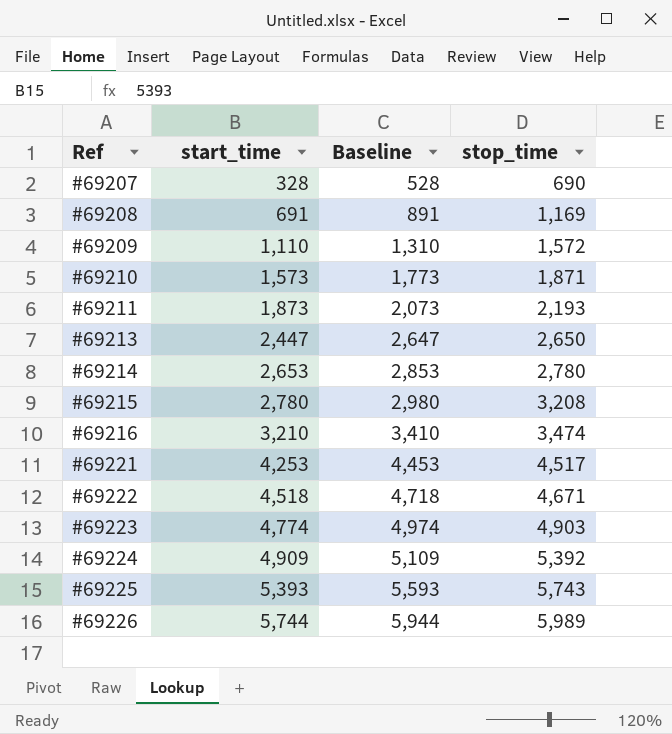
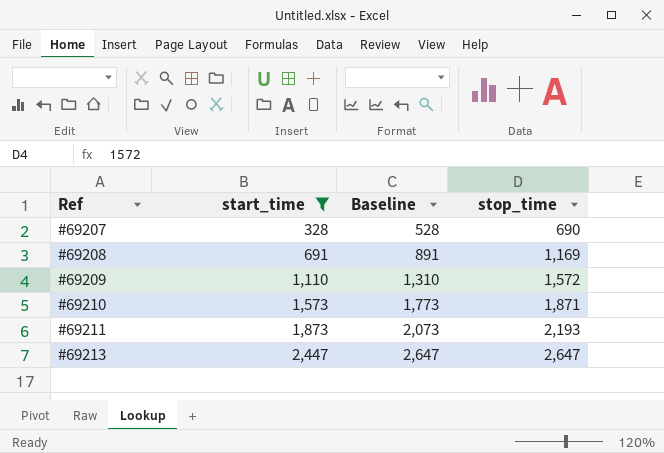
filter: none -> start_time <= 2,447
#69213 | stop_time: 2,650 -> 2,647

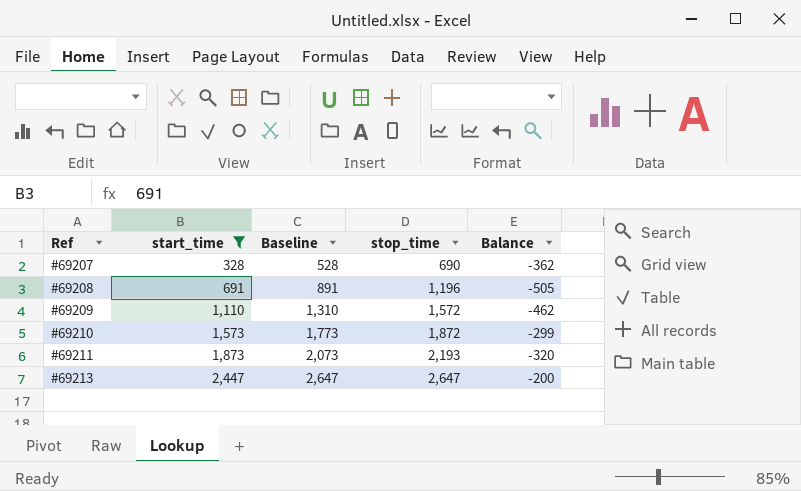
column Balance | formula: none -> [start_time] - [stop_time]
#69208 | stop_time: 1,169 -> 1,196
#69210 | stop_time: 1,871 -> 1,872

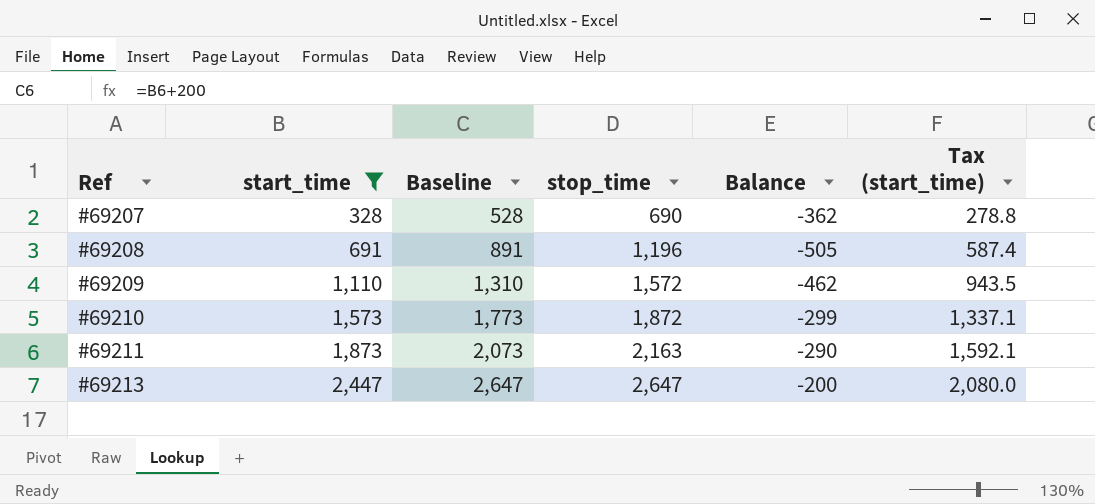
column Tax (start_time) | formula: none -> [start_time] * 0.85
#69211 | stop_time: 2,193 -> 2,163
#69211 | Balance: -320 -> -290

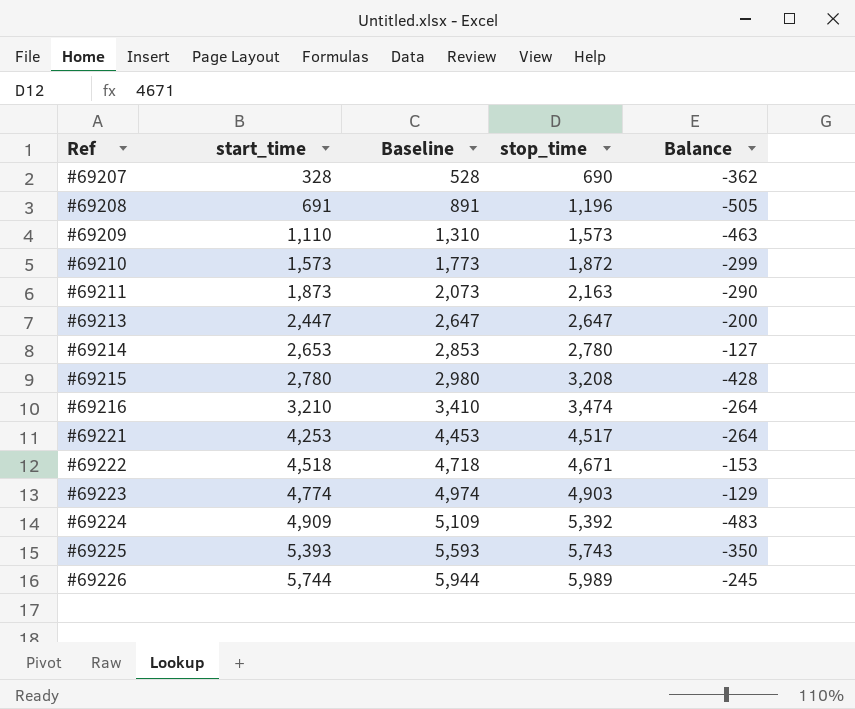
filter: start_time <= 2,447 -> none
column Tax (start_time) | formula: [start_time] * 0.85 -> none
#69209 | stop_time: 1,572 -> 1,573
#69209 | Balance: -462 -> -463

